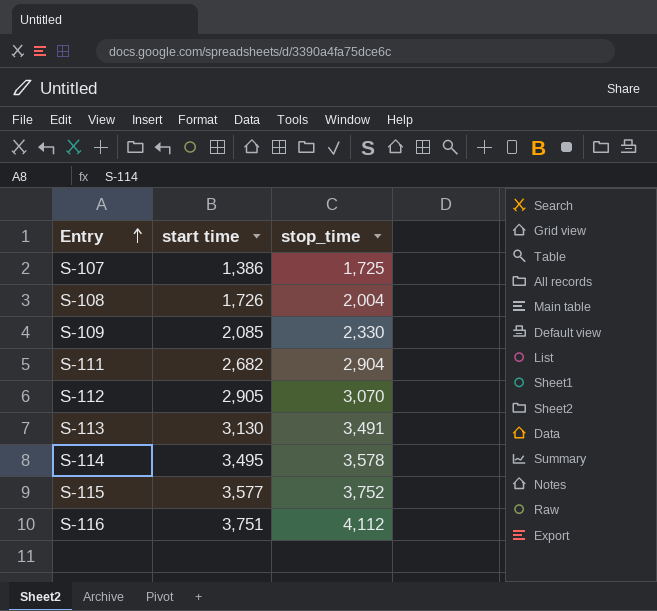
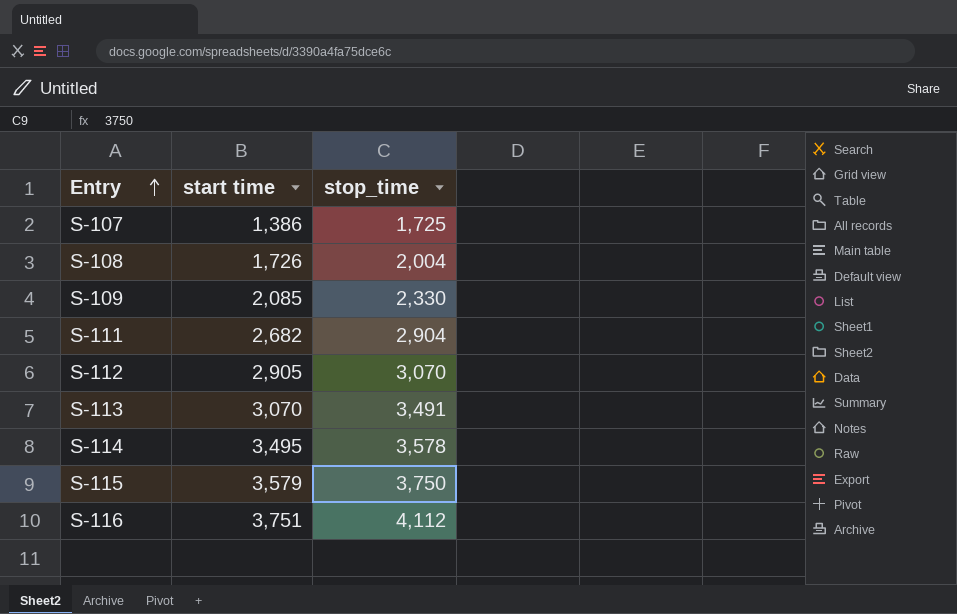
S-113 | start time: 3,130 -> 3,070
S-115 | start time: 3,577 -> 3,579
S-115 | stop_time: 3,752 -> 3,750

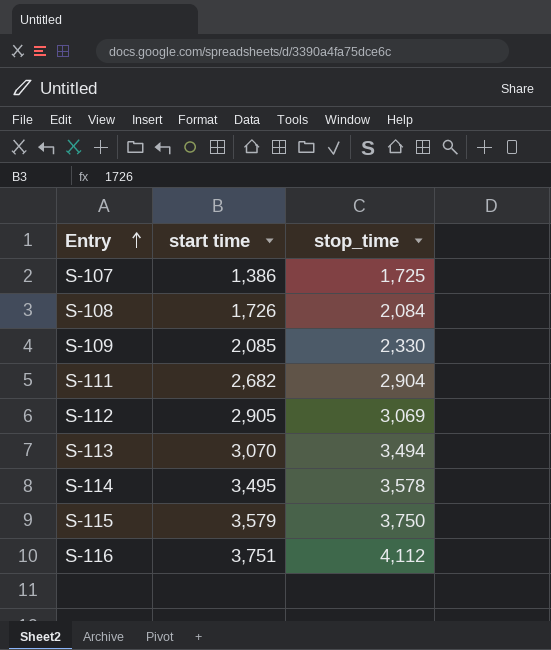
S-108 | stop_time: 2,004 -> 2,084
S-112 | stop_time: 3,070 -> 3,069
S-113 | stop_time: 3,491 -> 3,494

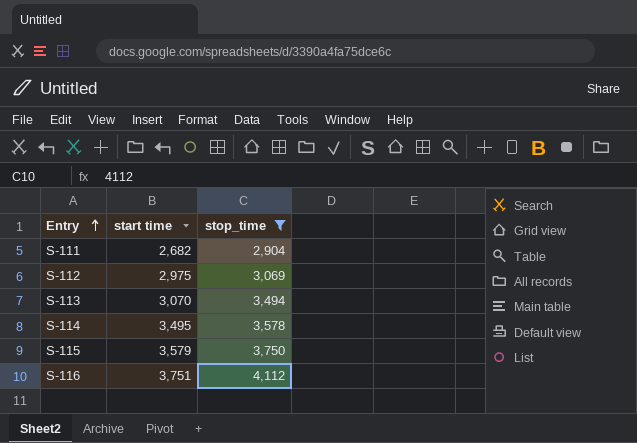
filter: none -> stop_time >= 2,904
S-112 | start time: 2,905 -> 2,975

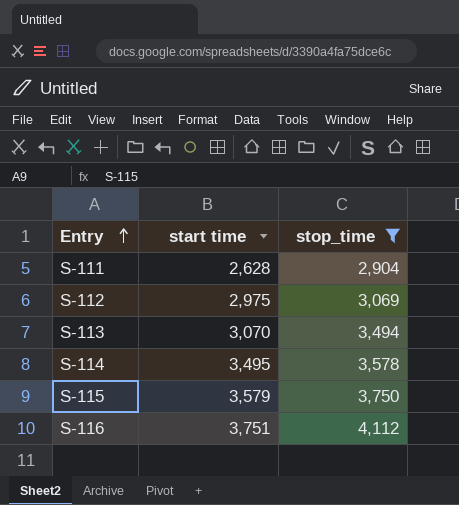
S-111 | start time: 2,682 -> 2,628

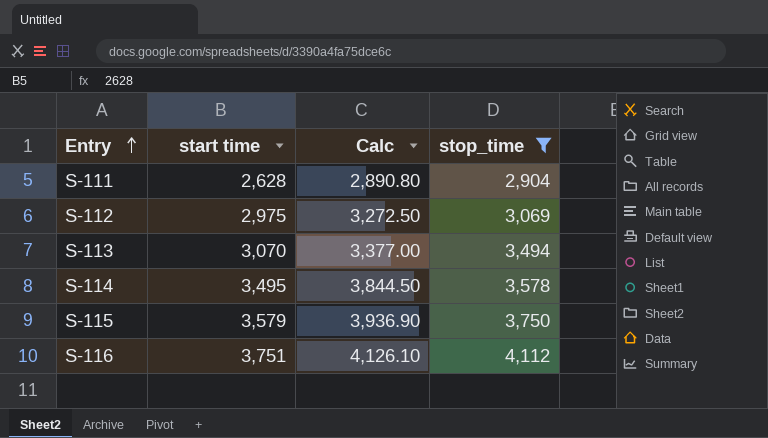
column Calc | formula: none -> [start time] * 1.1

